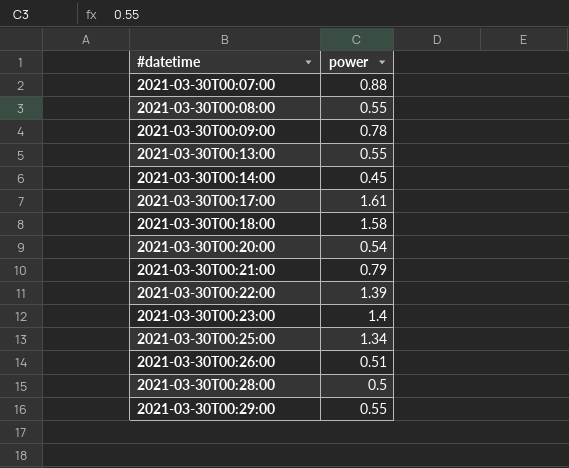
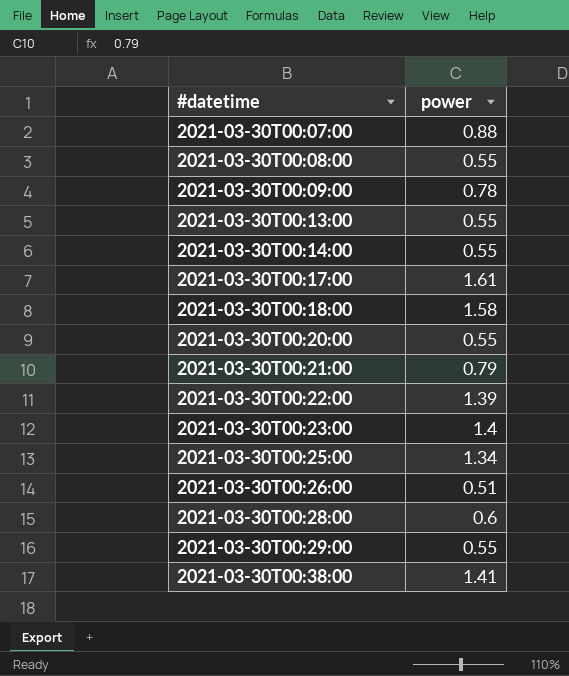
2021-03-30T00:14:00 | power: 0.45 -> 0.55
2021-03-30T00:20:00 | power: 0.54 -> 0.55
2021-03-30T00:28:00 | power: 0.5 -> 0.6
row 2021-03-30T00:38:00: none -> 1.41

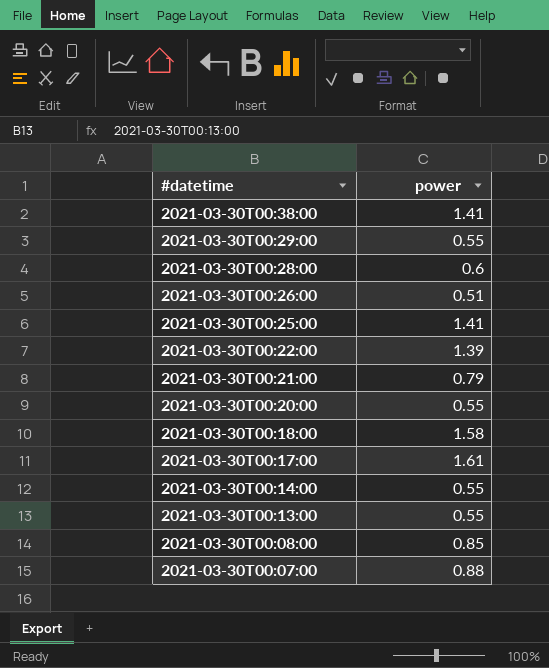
row order: #datetime ascending -> #datetime descending
row 2021-03-30T00:09:00: 0.78 -> none
row 2021-03-30T00:23:00: 1.4 -> none
2021-03-30T00:25:00 | power: 1.34 -> 1.41
2021-03-30T00:08:00 | power: 0.55 -> 0.85

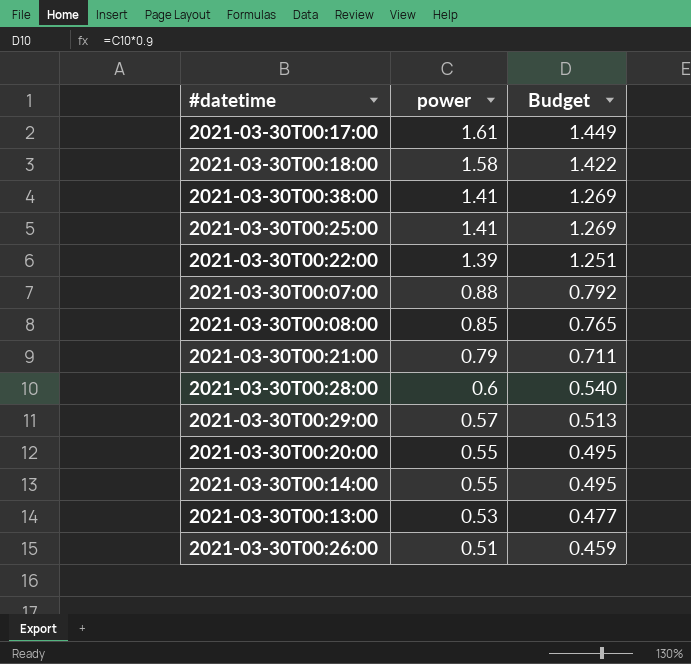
row order: #datetime descending -> power descending
column Budget | formula: none -> [power] * 0.9
2021-03-30T00:29:00 | power: 0.55 -> 0.57
2021-03-30T00:13:00 | power: 0.55 -> 0.53

